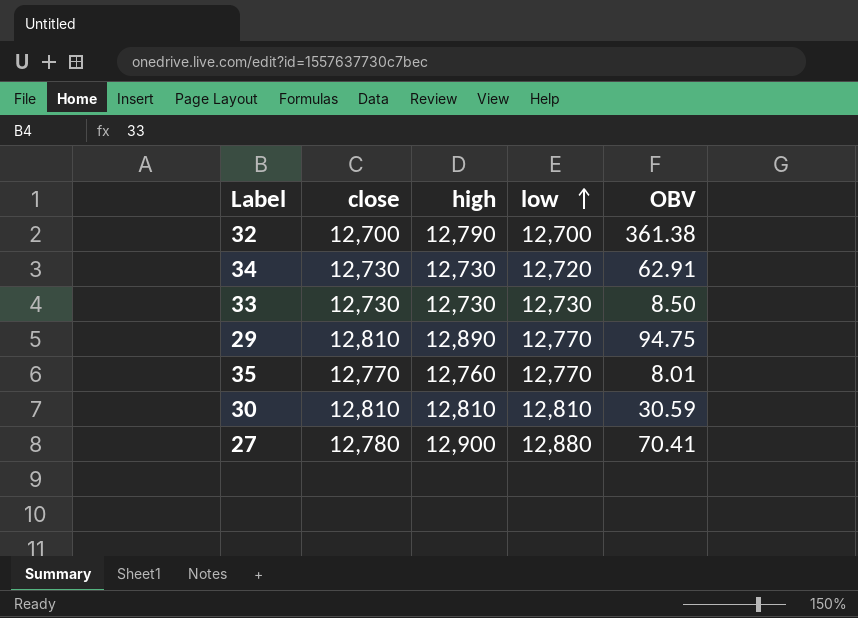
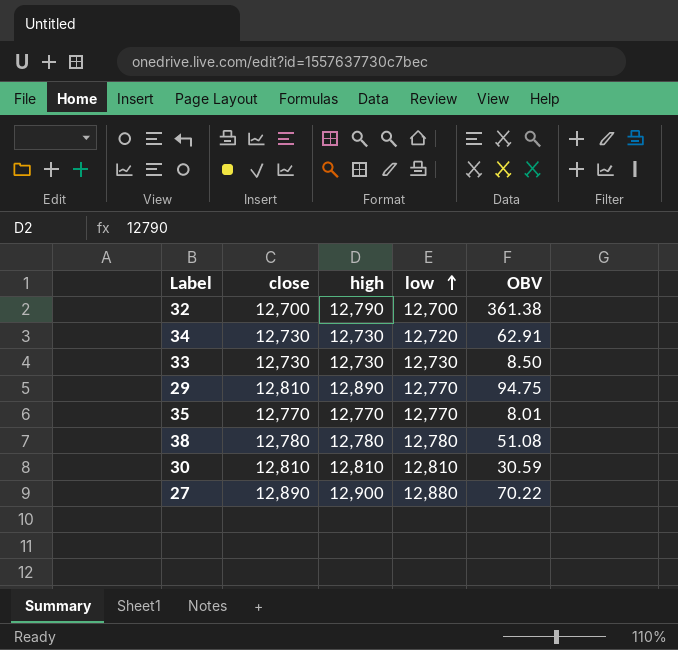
35 | high: 12,760 -> 12,770
row 38: none -> 12,780 | 12,780 | 12,780 | 51.08
27 | close: 12,780 -> 12,890
27 | OBV: 70.41 -> 70.22

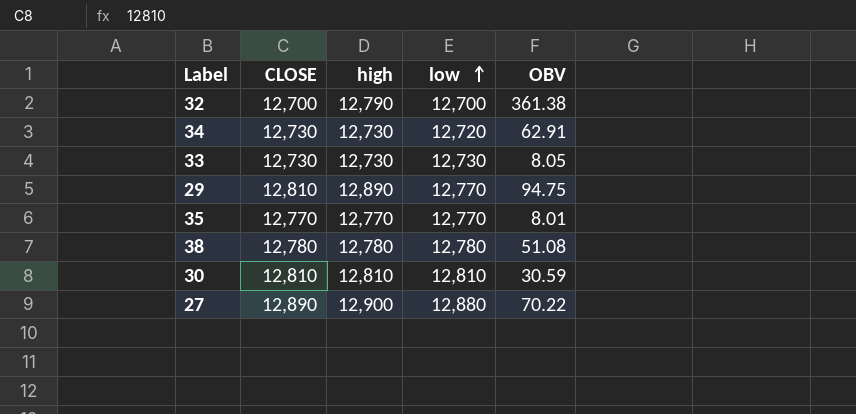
column name: close -> CLOSE
33 | OBV: 8.50 -> 8.05

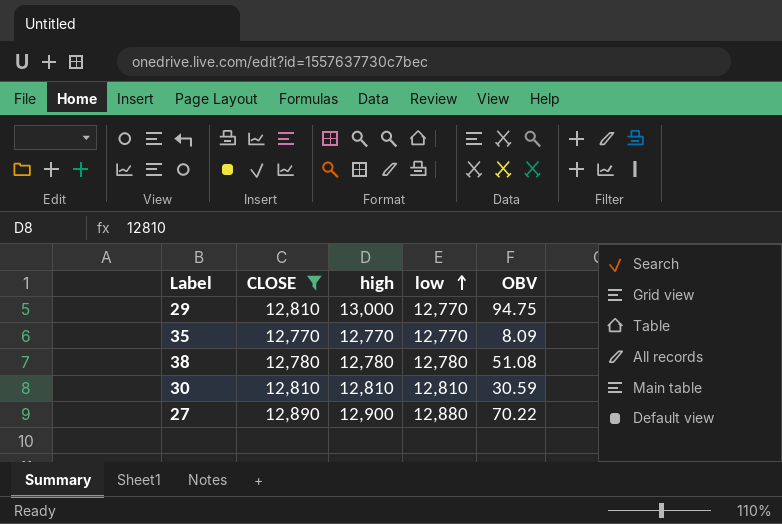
filter: none -> CLOSE >= 12,770
29 | high: 12,890 -> 13,000
35 | OBV: 8.01 -> 8.09

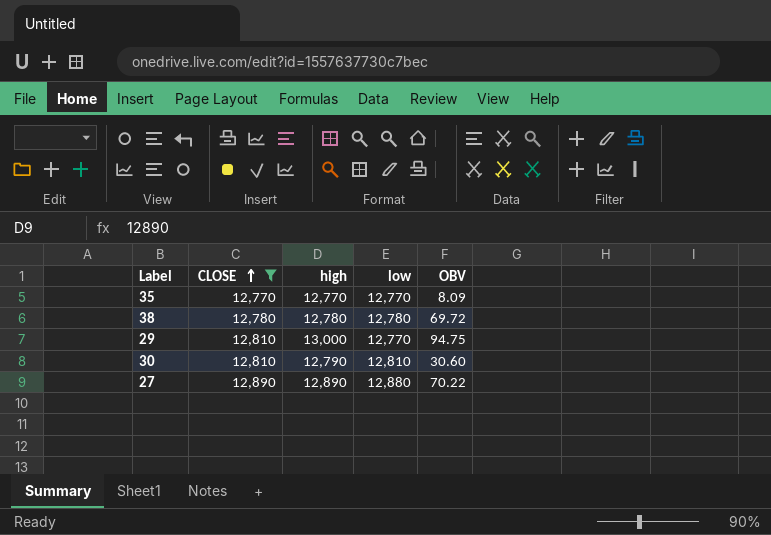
row order: low ascending -> CLOSE ascending
38 | OBV: 51.08 -> 69.72
30 | high: 12,810 -> 12,790
30 | OBV: 30.59 -> 30.60
27 | high: 12,900 -> 12,890

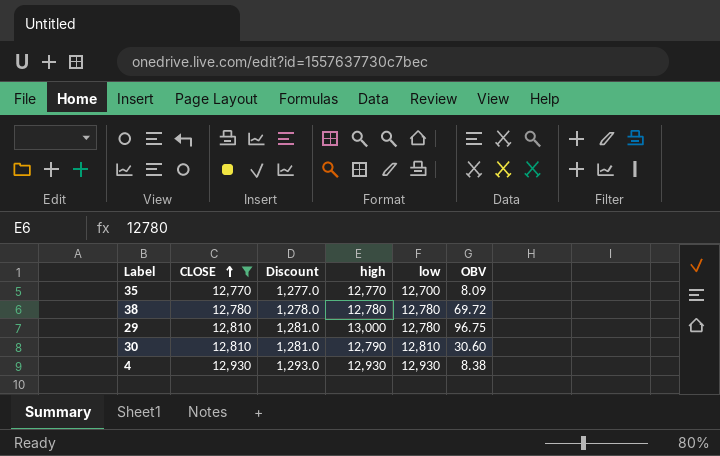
column Discount | formula: none -> [CLOSE] * 0.1
row 27: 12,890 | 12,890 | 12,880 | 70.22 -> none
35 | low: 12,770 -> 12,700
29 | low: 12,770 -> 12,780
29 | OBV: 94.75 -> 96.75
row 4: none -> 12,930 | 1,293.0 | 12,930 | 12,930 | 8.38

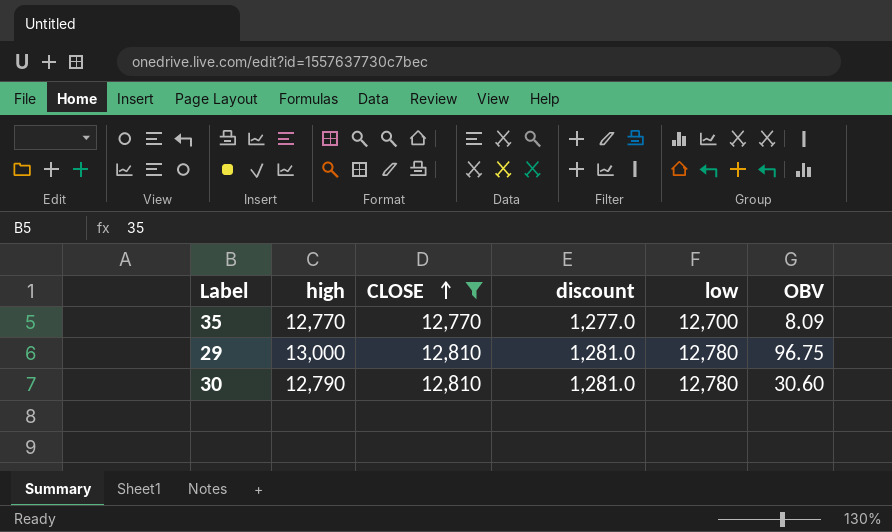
column high | position: 4 -> 2
column name: Discount -> discount
row 38: 12,780 | 1,278.0 | 12,780 | 12,780 | 69.72 -> none
row 4: 12,930 | 1,293.0 | 12,930 | 12,930 | 8.38 -> none
30 | low: 12,810 -> 12,780

